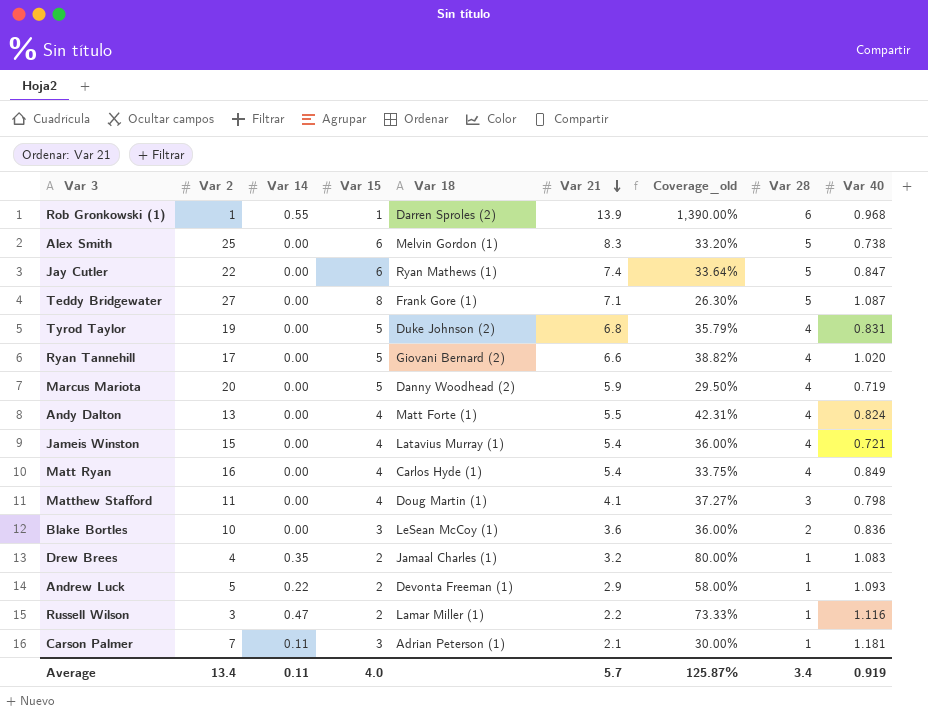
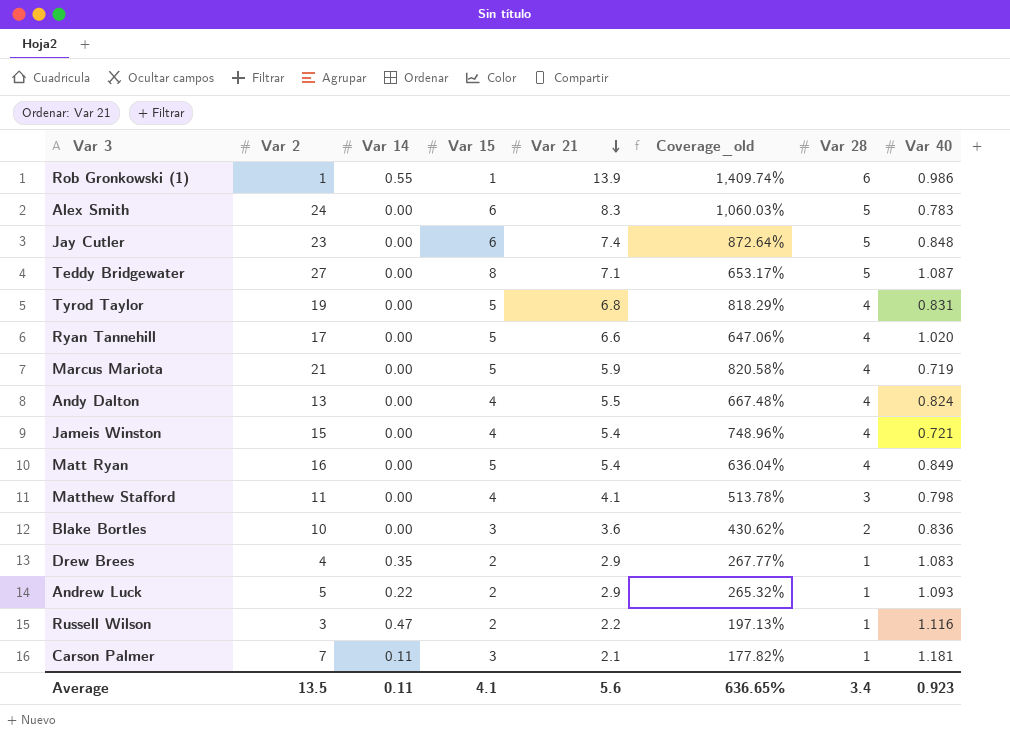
column Var 18 | position: 5 -> none
column Coverage_old | formula: [Var 21] / [Var 2] -> [Var 21] / [Var 40]
Rob Gronkowski (1) | Var 40: 0.968 -> 0.986
Alex Smith | Var 2: 25 -> 24
Alex Smith | Var 40: 0.738 -> 0.783
Jay Cutler | Var 2: 22 -> 23
Jay Cutler | Var 40: 0.847 -> 0.848
Marcus Mariota | Var 2: 20 -> 21
Matt Ryan | Var 15: 4 -> 5
Drew Brees | Var 21: 3.2 -> 2.9
Average | Var 2: 13.4 -> 13.5
Average | Var 15: 4.0 -> 4.1
Average | Var 21: 5.7 -> 5.6
Average | Coverage_old: 125.87% -> 636.65%
Average | Var 40: 0.919 -> 0.923

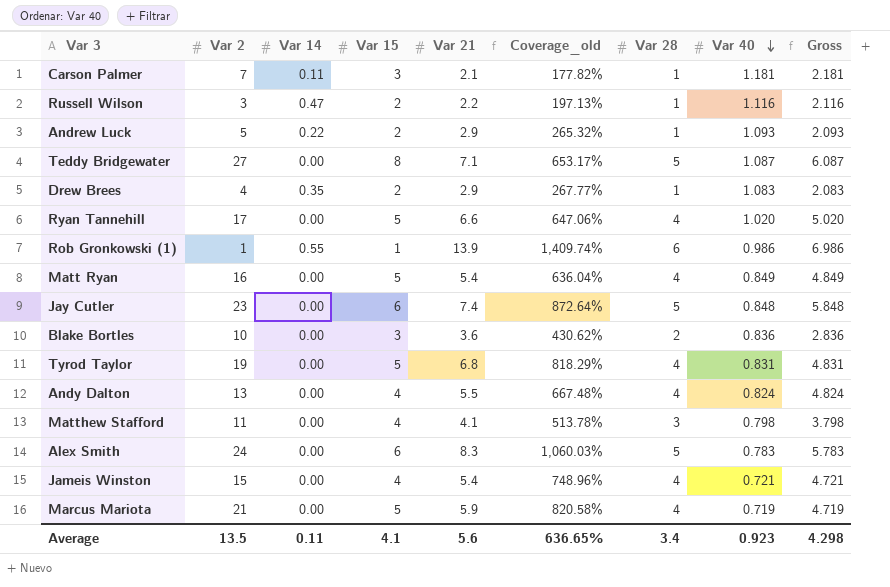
row order: Var 21 descending -> Var 40 descending
column Gross | formula: none -> [Var 28] + [Var 40]

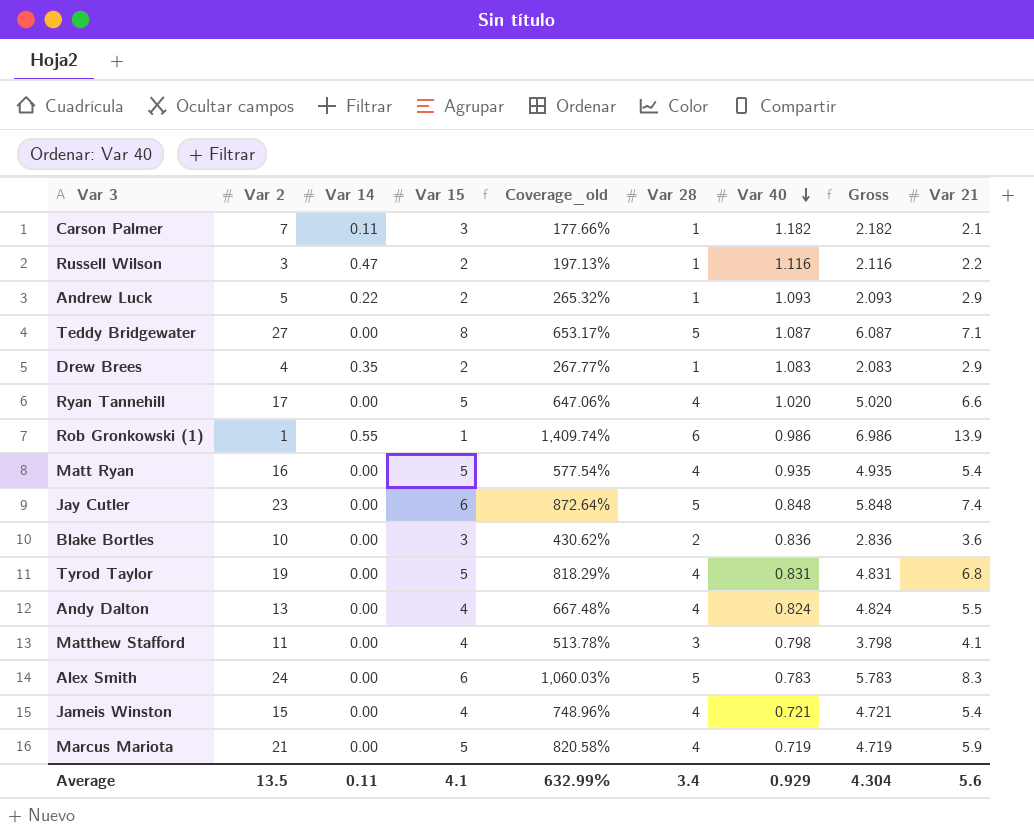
column Var 21 | position: 5 -> 9
Carson Palmer | Coverage_old: 177.82% -> 177.66%
Carson Palmer | Var 40: 1.181 -> 1.182
Carson Palmer | Gross: 2.181 -> 2.182
Matt Ryan | Coverage_old: 636.04% -> 577.54%
Matt Ryan | Var 40: 0.849 -> 0.935
Matt Ryan | Gross: 4.849 -> 4.935
Average | Coverage_old: 636.65% -> 632.99%
Average | Var 40: 0.923 -> 0.929
Average | Gross: 4.298 -> 4.304

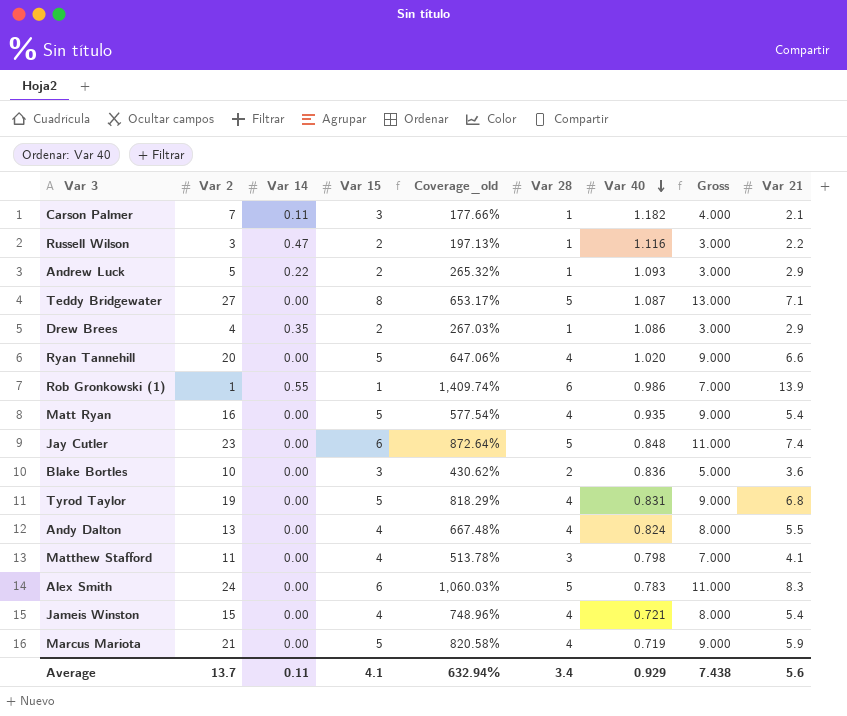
column Gross | formula: [Var 28] + [Var 40] -> [Var 15] + [Var 28]
Drew Brees | Coverage_old: 267.77% -> 267.03%
Drew Brees | Var 40: 1.083 -> 1.086
Ryan Tannehill | Var 2: 17 -> 20
Average | Var 2: 13.5 -> 13.7
Average | Coverage_old: 632.99% -> 632.94%
Average | Gross: 4.304 -> 7.438

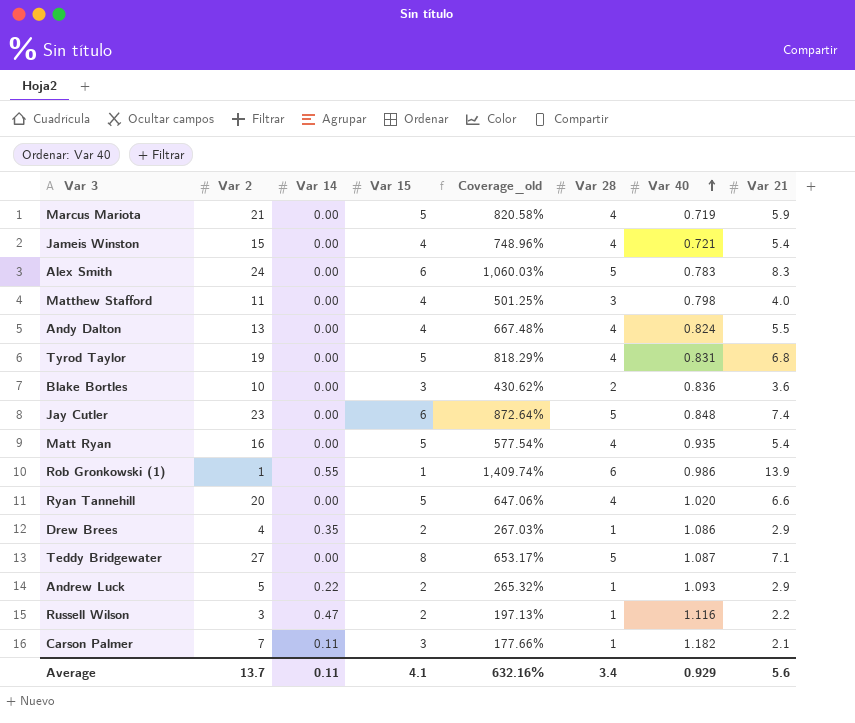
row order: Var 40 descending -> Var 40 ascending
column Gross | formula: [Var 15] + [Var 28] -> none
Matthew Stafford | Coverage_old: 513.78% -> 501.25%
Matthew Stafford | Var 21: 4.1 -> 4.0
Average | Coverage_old: 632.94% -> 632.16%

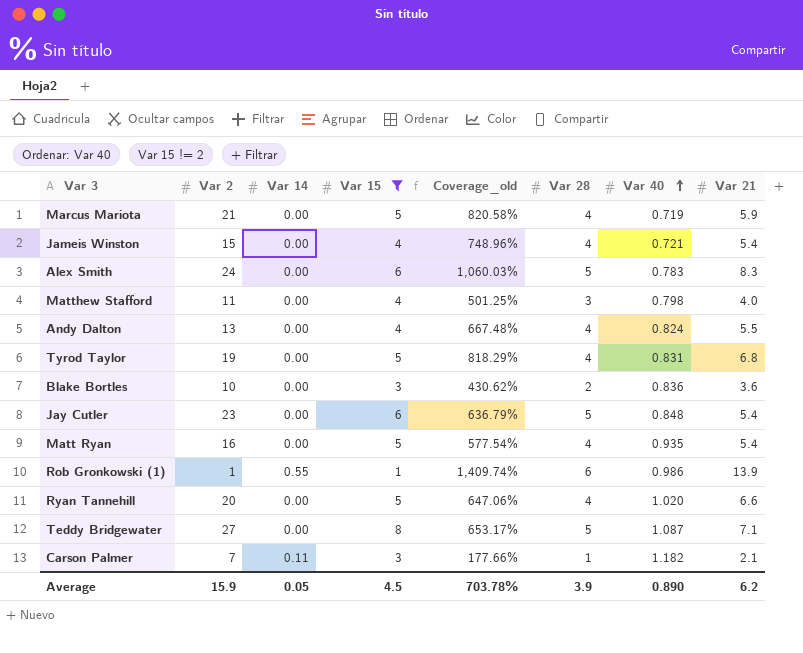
filter: none -> Var 15 != 2
Jay Cutler | Coverage_old: 872.64% -> 636.79%
Jay Cutler | Var 21: 7.4 -> 5.4
Average | Var 2: 13.7 -> 15.9
Average | Var 14: 0.11 -> 0.05
Average | Var 15: 4.1 -> 4.5
Average | Coverage_old: 632.16% -> 703.78%
Average | Var 28: 3.4 -> 3.9
Average | Var 40: 0.929 -> 0.890
Average | Var 21: 5.6 -> 6.2

